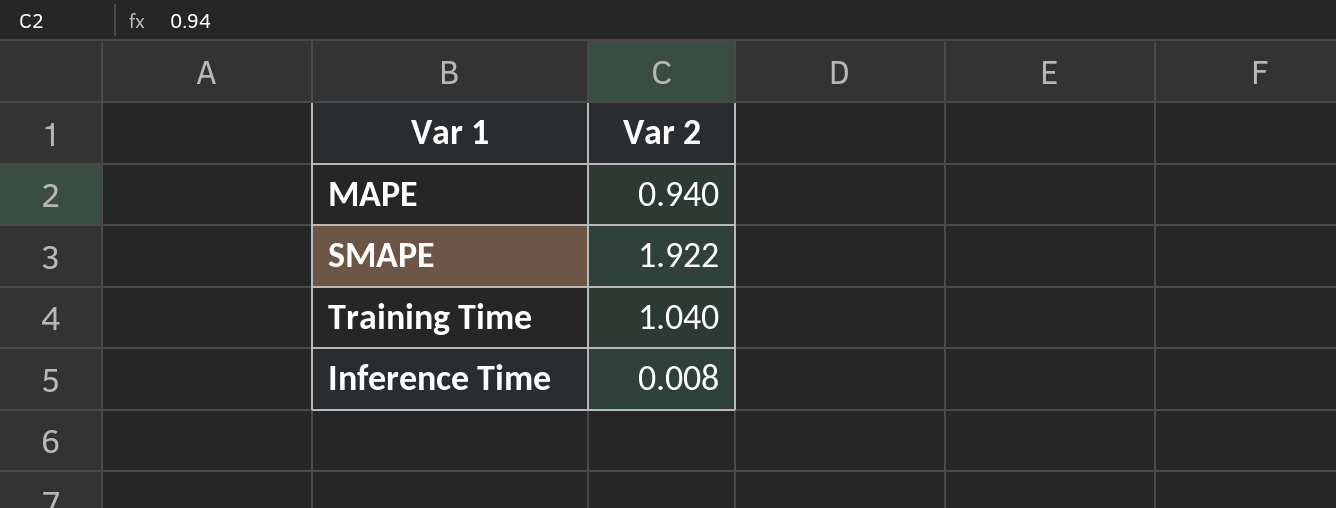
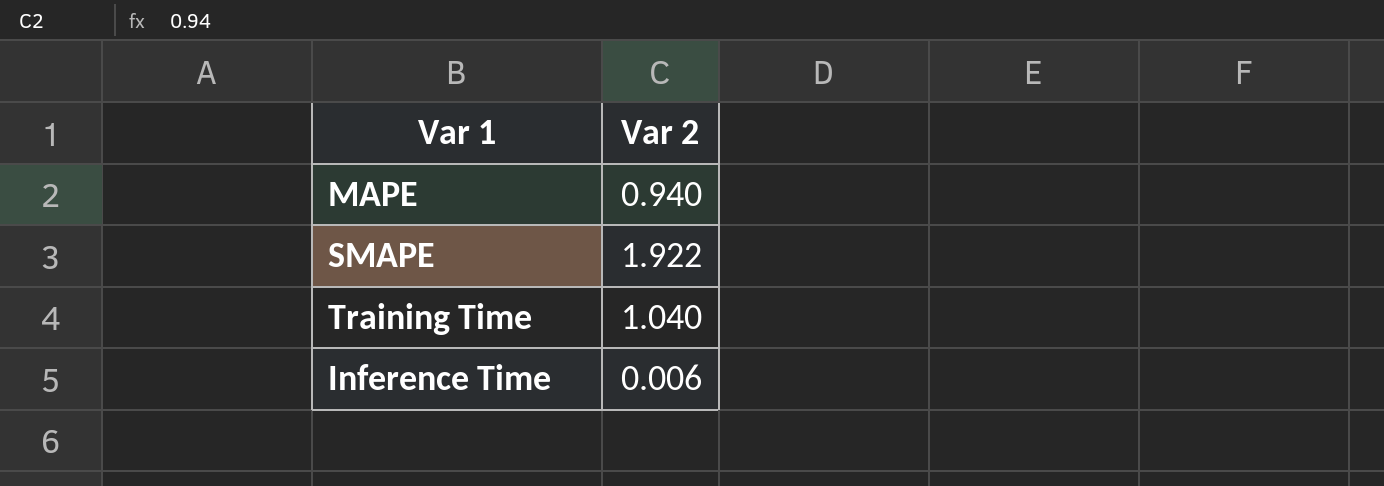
Inference Time | Var 2: 0.008 -> 0.006

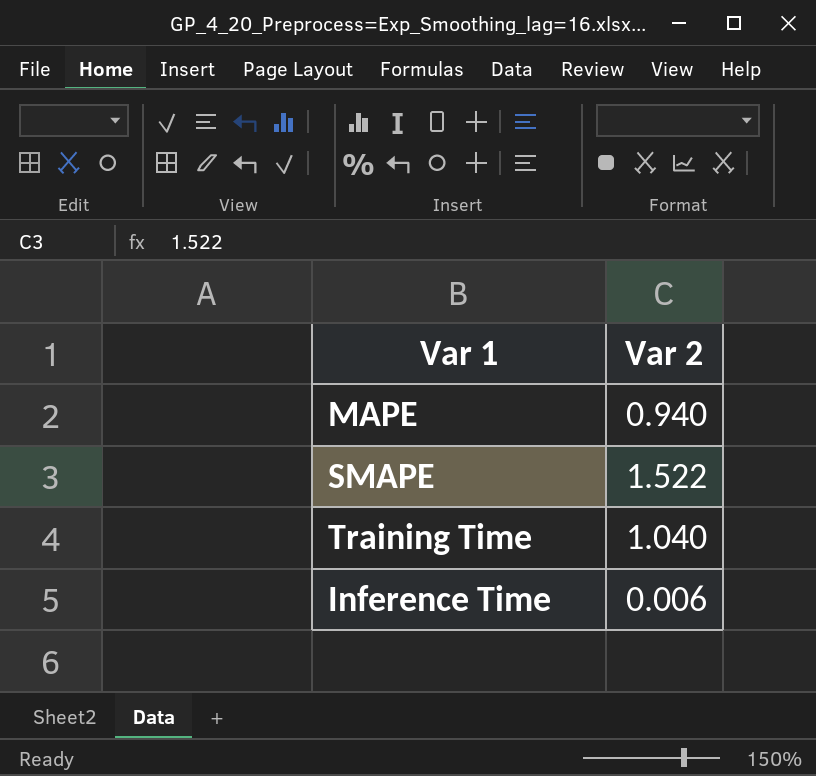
SMAPE | Var 2: 1.922 -> 1.522

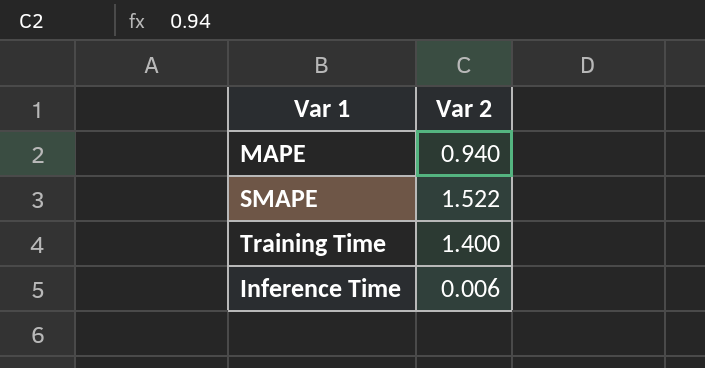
Training Time | Var 2: 1.040 -> 1.400

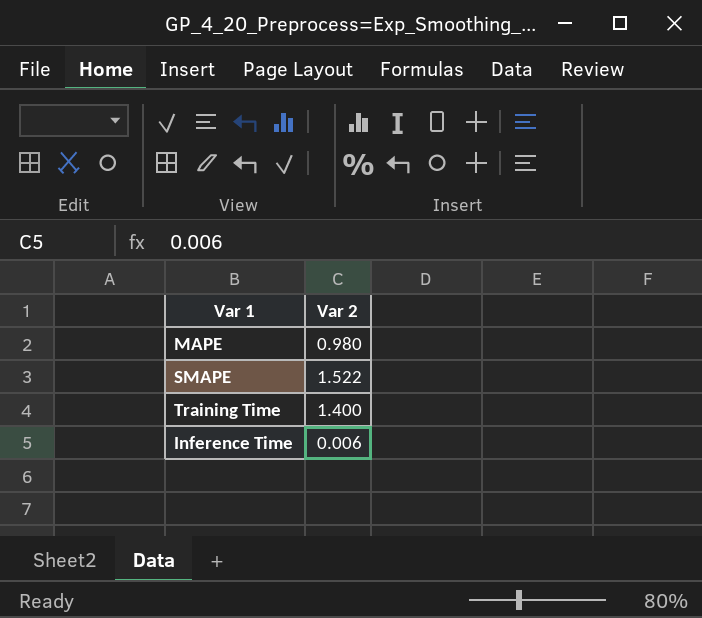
MAPE | Var 2: 0.940 -> 0.980

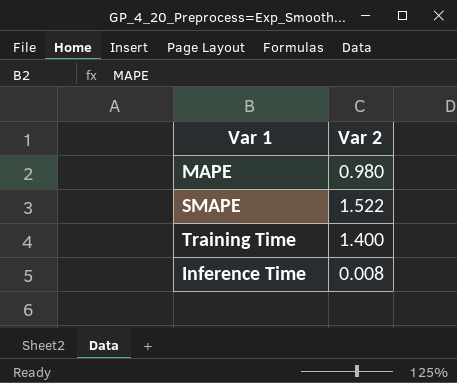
Inference Time | Var 2: 0.006 -> 0.008

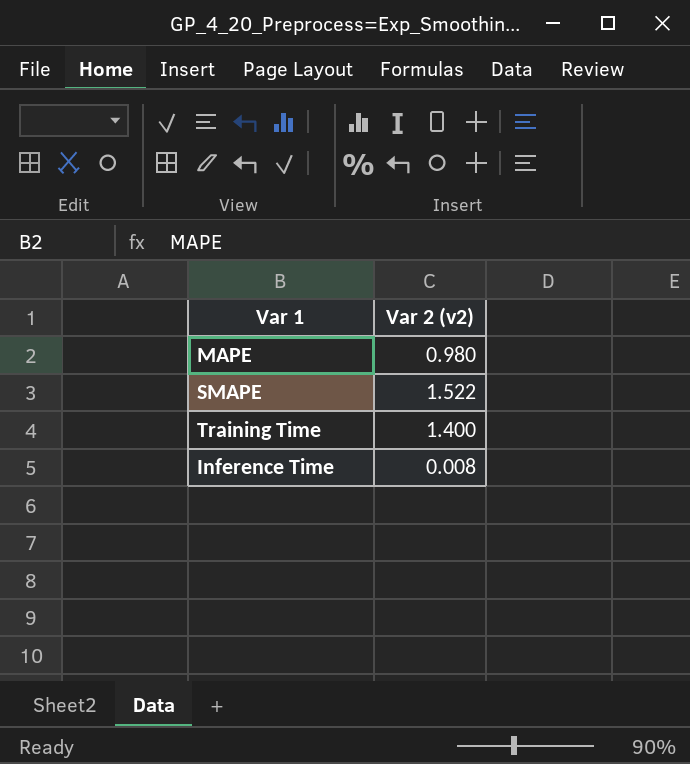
column name: Var 2 -> Var 2 (v2)

